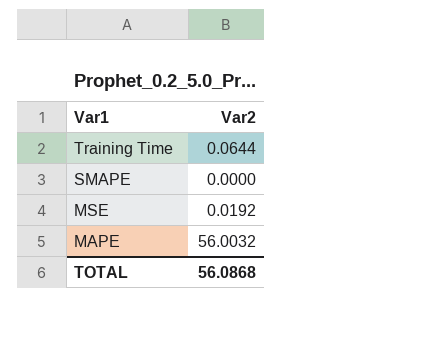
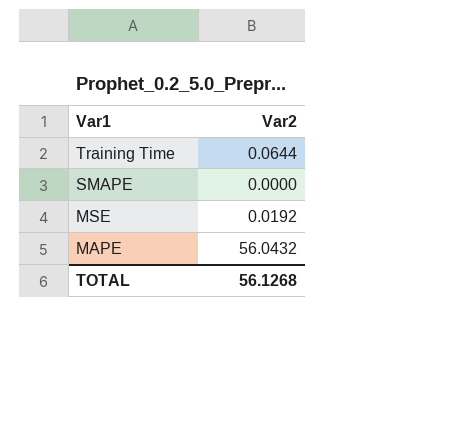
MAPE | Var2: 56.0032 -> 56.0432
TOTAL | Var2: 56.0868 -> 56.1268

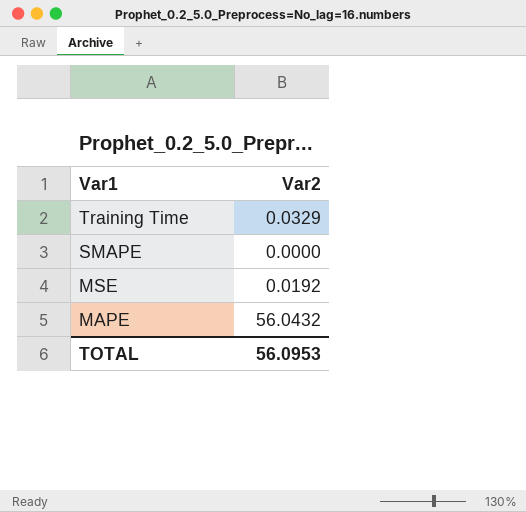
Training Time | Var2: 0.0644 -> 0.0329
TOTAL | Var2: 56.1268 -> 56.0953

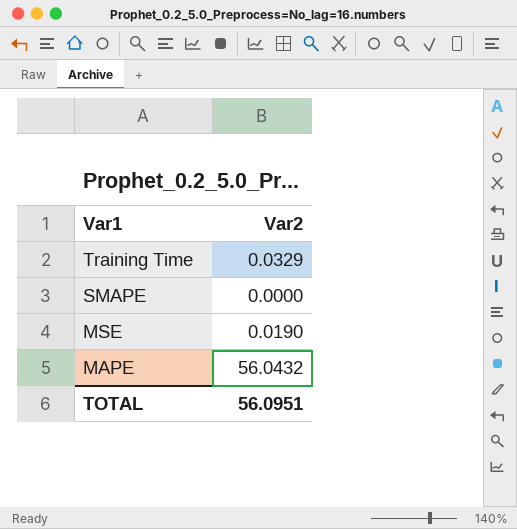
MSE | Var2: 0.0192 -> 0.0190
TOTAL | Var2: 56.0953 -> 56.0951

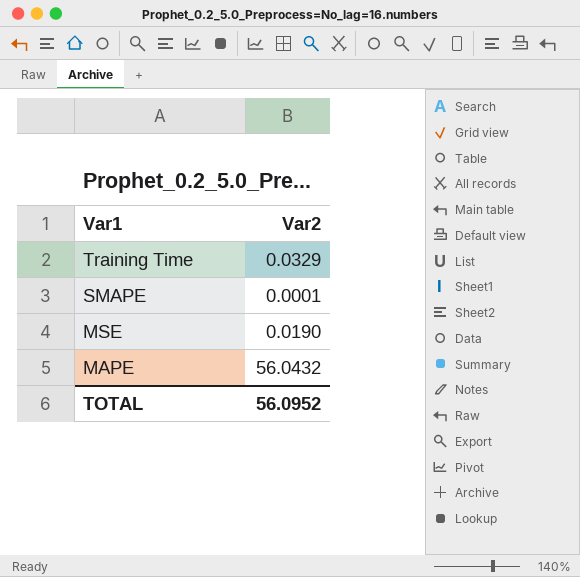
SMAPE | Var2: 0.0000 -> 0.0001
TOTAL | Var2: 56.0951 -> 56.0952

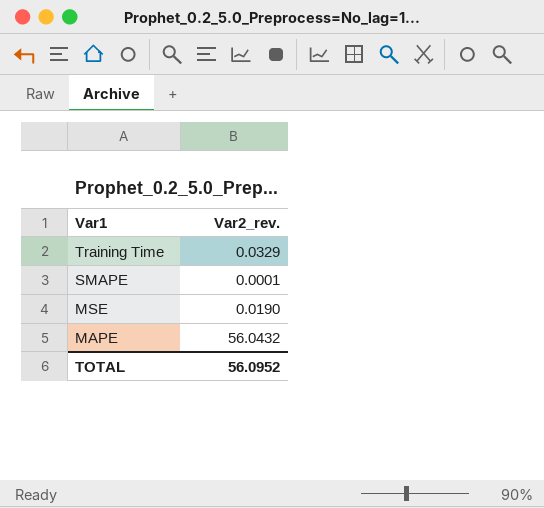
column name: Var2 -> Var2_rev.

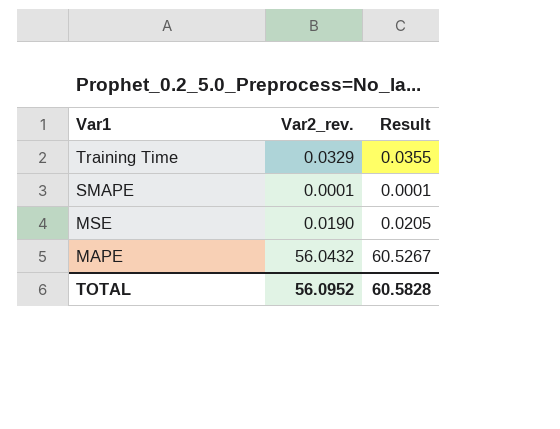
column Result | formula: none -> [Var2_rev.] * 1.08

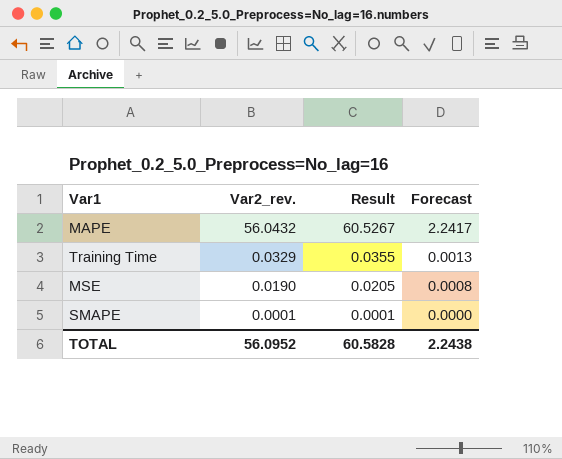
row order: Var1 descending -> Var2_rev. descending
column Forecast | formula: none -> [Var2_rev.] * 0.04

